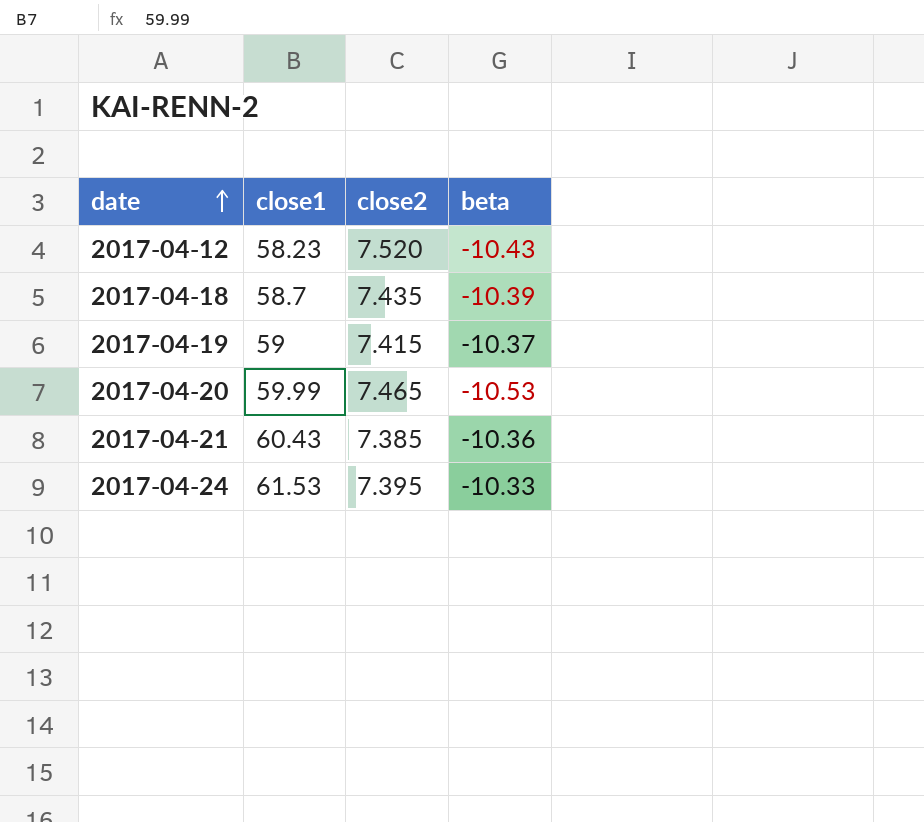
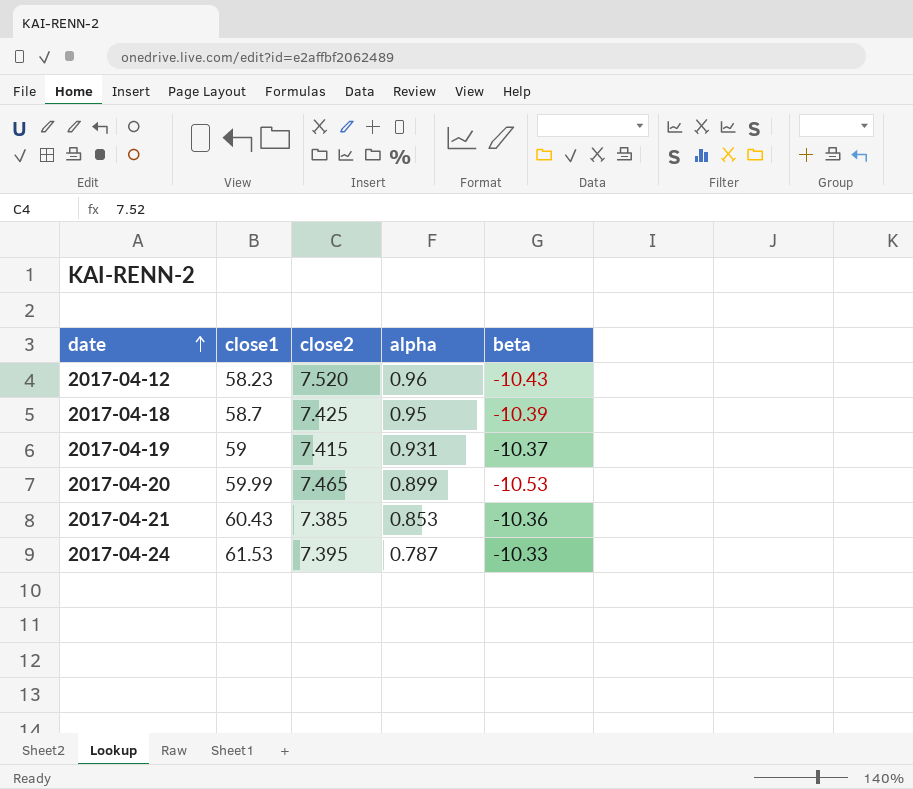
column alpha | position: none -> 4
2017-04-18 | close2: 7.435 -> 7.425

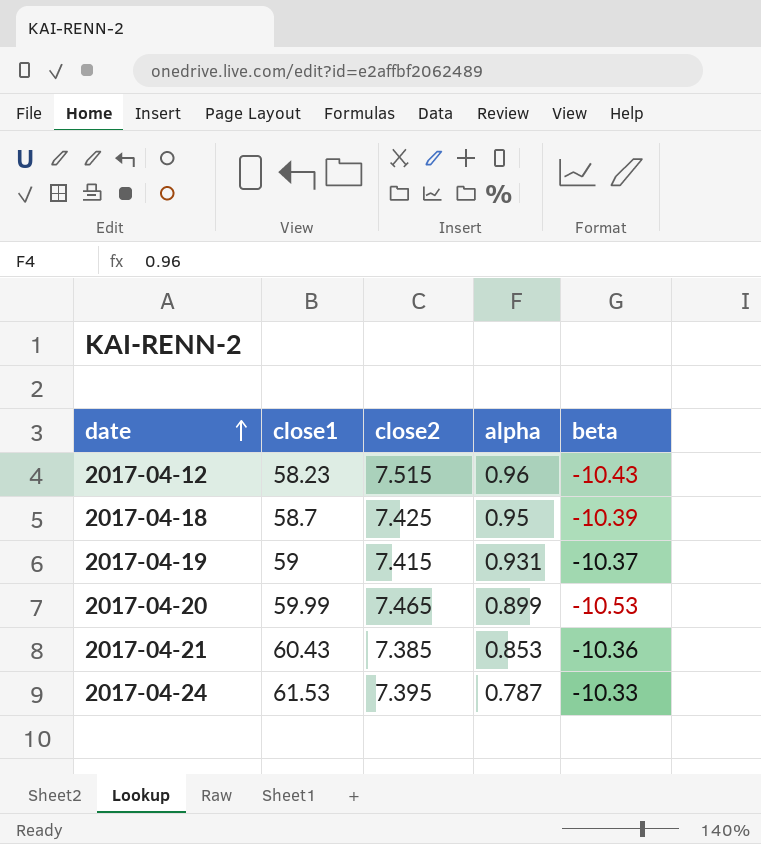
2017-04-12 | close2: 7.520 -> 7.515

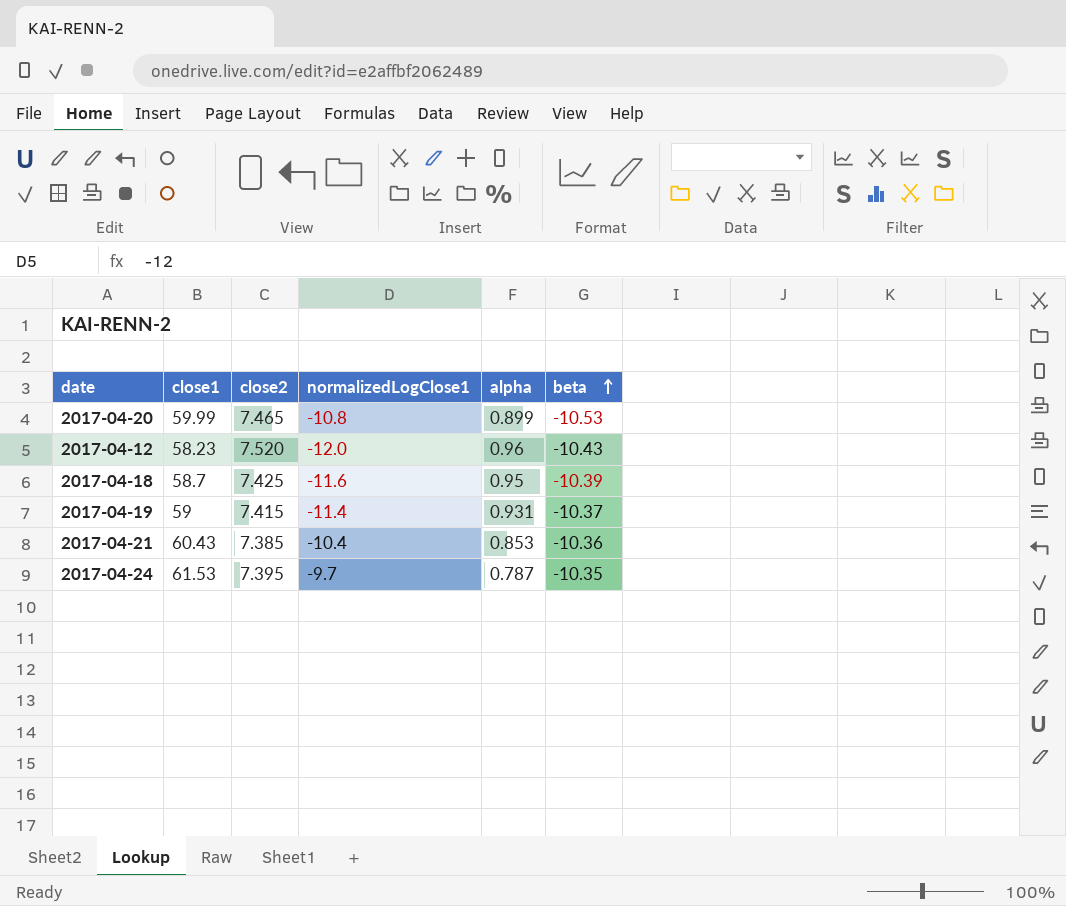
row order: date ascending -> beta ascending
column normalizedLogClose1 | position: none -> 4
2017-04-12 | close2: 7.515 -> 7.520
2017-04-24 | beta: -10.33 -> -10.35

